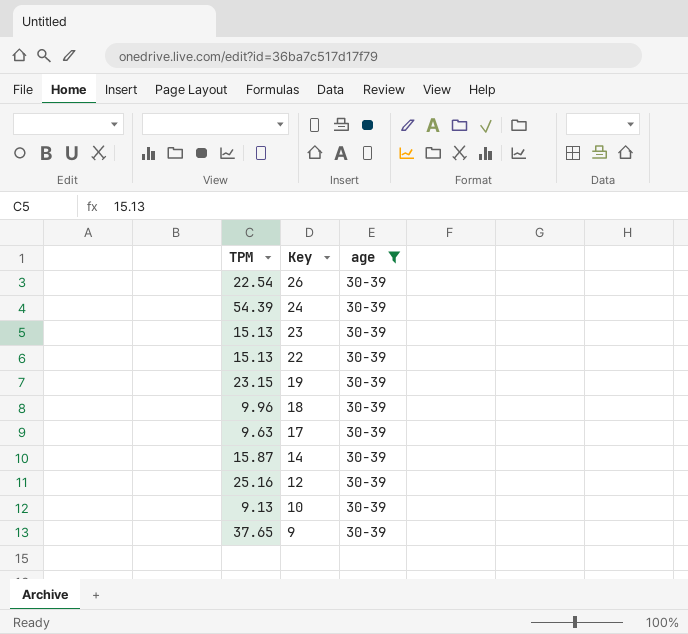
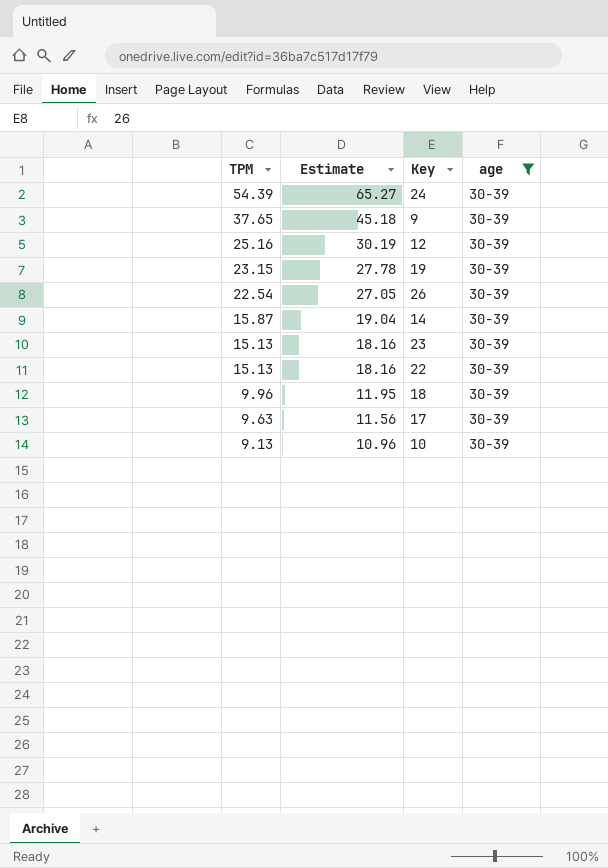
row order: Key descending -> TPM descending
column Estimate | formula: none -> [TPM] * 1.2

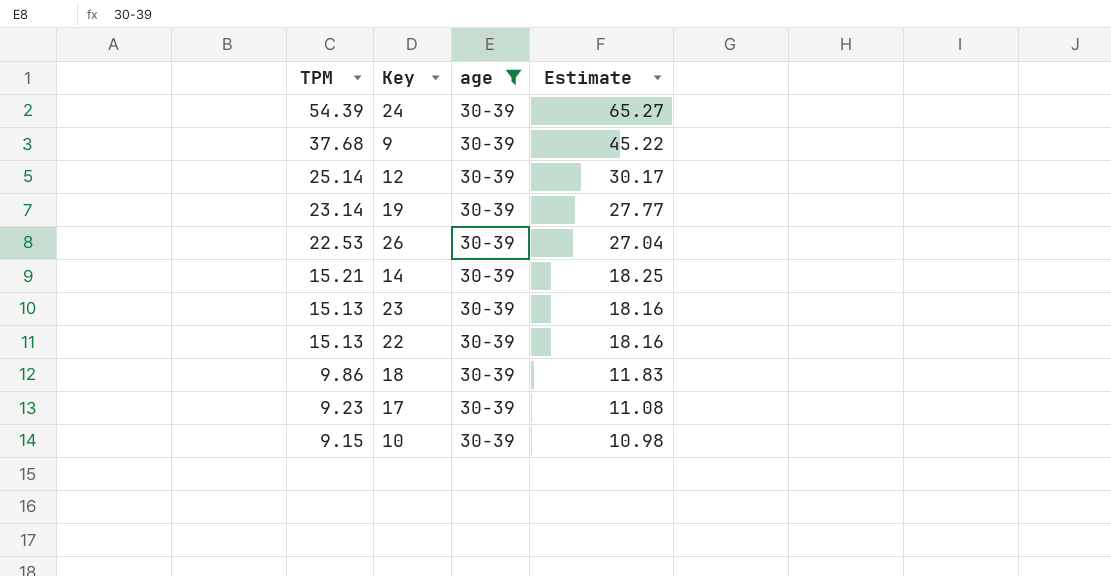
column Estimate | position: 2 -> 4
9 | TPM: 37.65 -> 37.68
9 | Estimate: 45.18 -> 45.22
12 | TPM: 25.16 -> 25.14
12 | Estimate: 30.19 -> 30.17
19 | TPM: 23.15 -> 23.14
19 | Estimate: 27.78 -> 27.77
26 | TPM: 22.54 -> 22.53
26 | Estimate: 27.05 -> 27.04
14 | TPM: 15.87 -> 15.21
14 | Estimate: 19.04 -> 18.25
18 | TPM: 9.96 -> 9.86
18 | Estimate: 11.95 -> 11.83
17 | TPM: 9.63 -> 9.23
17 | Estimate: 11.56 -> 11.08
10 | TPM: 9.13 -> 9.15
10 | Estimate: 10.96 -> 10.98

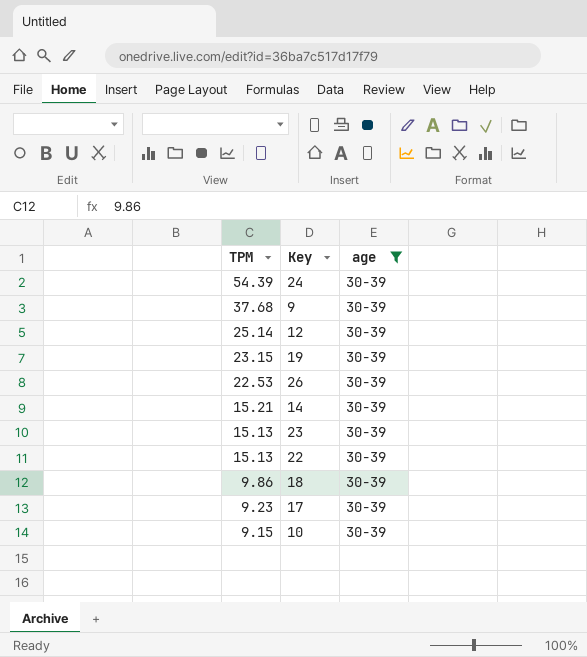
column Estimate | formula: [TPM] * 1.2 -> none
19 | TPM: 23.14 -> 23.15

